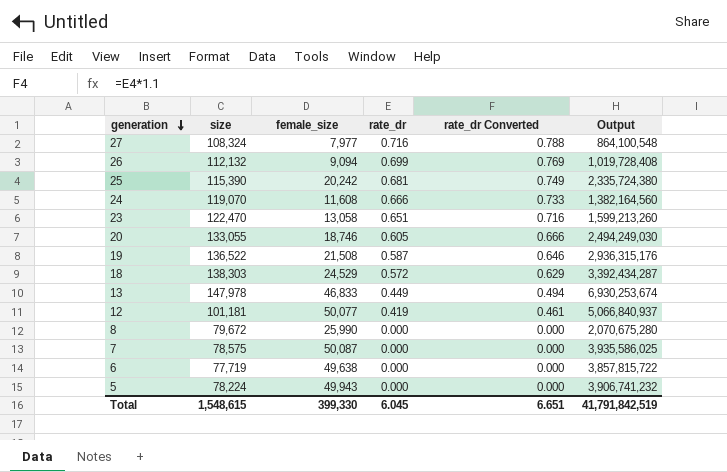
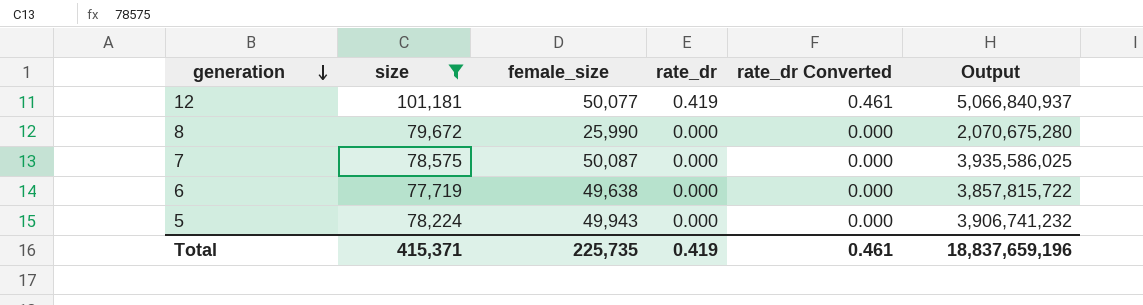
filter: none -> size <= 101,181
Total | size: 1,548,615 -> 415,371
Total | female_size: 399,330 -> 225,735
Total | rate_dr: 6.045 -> 0.419
Total | rate_dr Converted: 6.651 -> 0.461
Total | Output: 41,791,842,519 -> 18,837,659,196

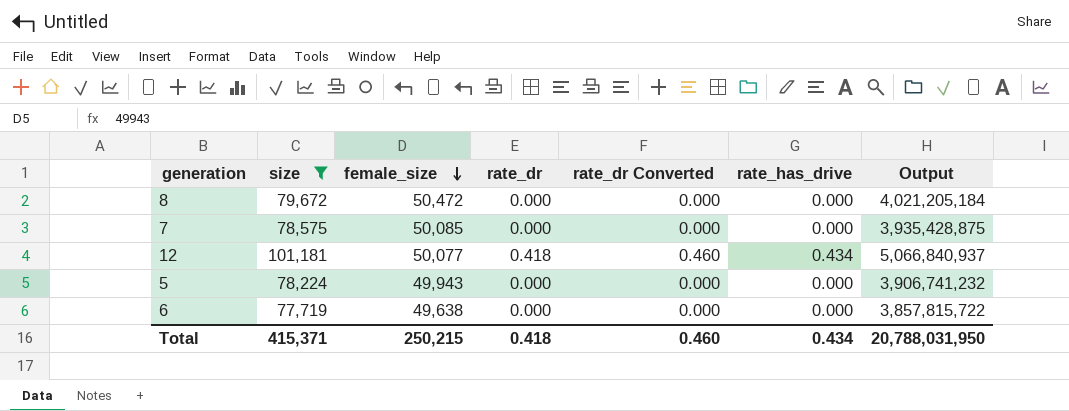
row order: generation descending -> female_size descending
column rate_has_drive | position: none -> 6
8 | female_size: 25,990 -> 50,472
8 | Output: 2,070,675,280 -> 4,021,205,184
7 | female_size: 50,087 -> 50,085
7 | Output: 3,935,586,025 -> 3,935,428,875
12 | rate_dr: 0.419 -> 0.418
12 | rate_dr Converted: 0.461 -> 0.460
Total | female_size: 225,735 -> 250,215
Total | rate_dr: 0.419 -> 0.418
Total | rate_dr Converted: 0.461 -> 0.460
Total | Output: 18,837,659,196 -> 20,788,031,950

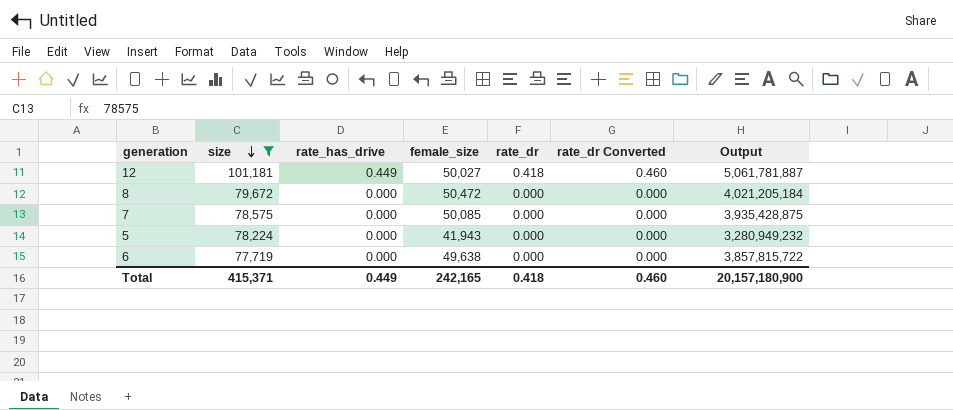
row order: female_size descending -> size descending
column rate_has_drive | position: 6 -> 3
12 | rate_has_drive: 0.434 -> 0.449
12 | female_size: 50,077 -> 50,027
12 | Output: 5,066,840,937 -> 5,061,781,887
5 | female_size: 49,943 -> 41,943
5 | Output: 3,906,741,232 -> 3,280,949,232
Total | rate_has_drive: 0.434 -> 0.449
Total | female_size: 250,215 -> 242,165
Total | Output: 20,788,031,950 -> 20,157,180,900

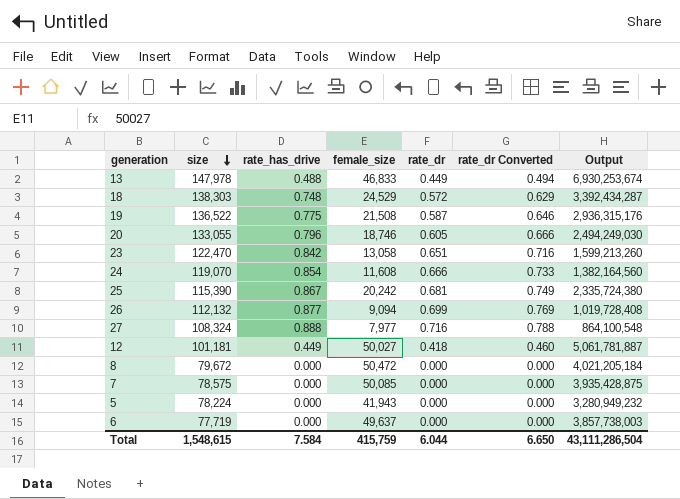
filter: size <= 101,181 -> none
6 | female_size: 49,638 -> 49,637
6 | Output: 3,857,815,722 -> 3,857,738,003
Total | size: 415,371 -> 1,548,615
Total | rate_has_drive: 0.449 -> 7.584
Total | female_size: 242,165 -> 415,759
Total | rate_dr: 0.418 -> 6.044
Total | rate_dr Converted: 0.460 -> 6.650
Total | Output: 20,157,180,900 -> 43,111,286,504

